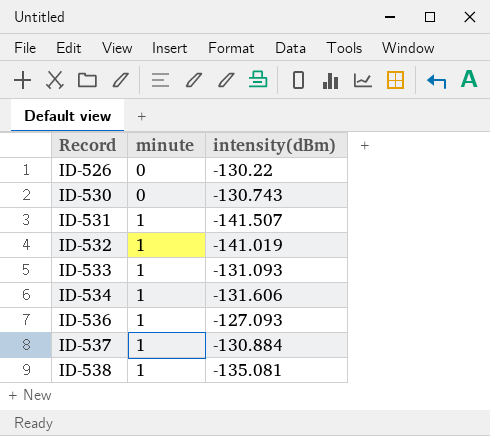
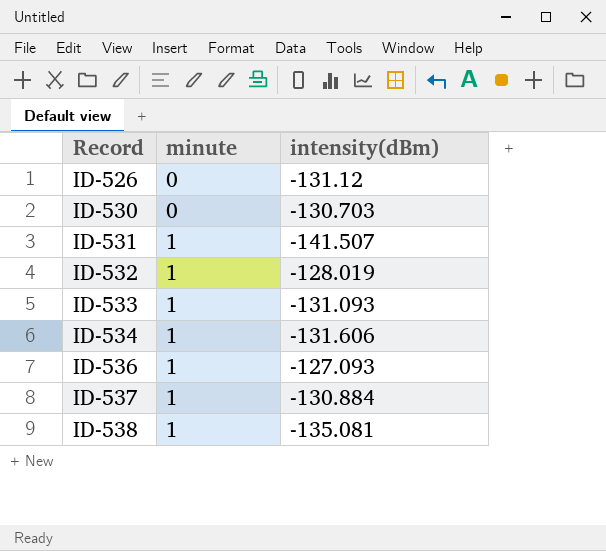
ID-526 | intensity(dBm): -130.22 -> -131.12
ID-530 | intensity(dBm): -130.743 -> -130.703
ID-532 | intensity(dBm): -141.019 -> -128.019

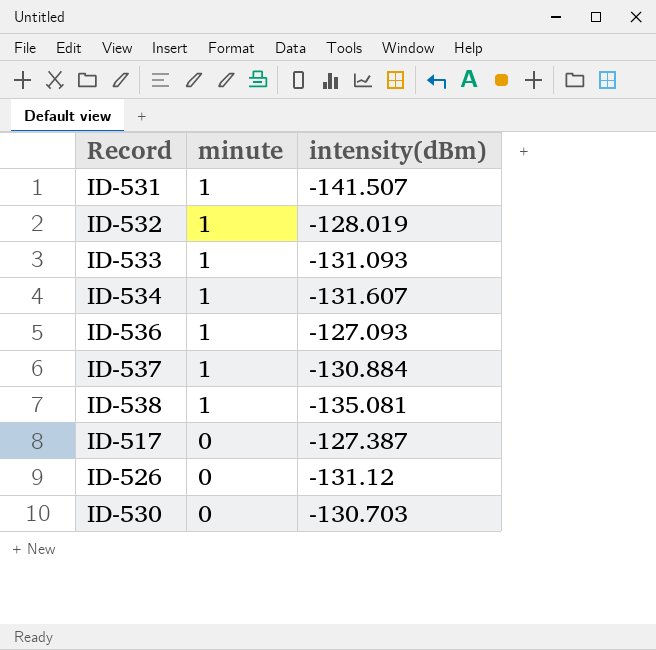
row order: Record ascending -> minute descending
ID-534 | intensity(dBm): -131.606 -> -131.607
row ID-517: none -> 0 | -127.387

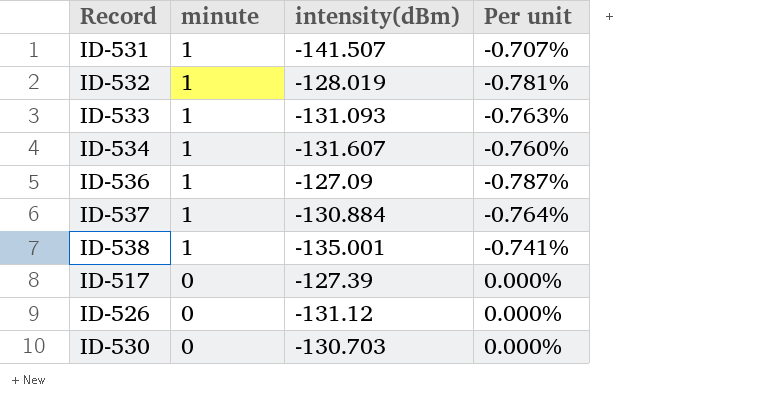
column Per unit | formula: none -> [minute] / [intensity(dBm)]
ID-536 | intensity(dBm): -127.093 -> -127.09
ID-538 | intensity(dBm): -135.081 -> -135.001
ID-517 | intensity(dBm): -127.387 -> -127.39

